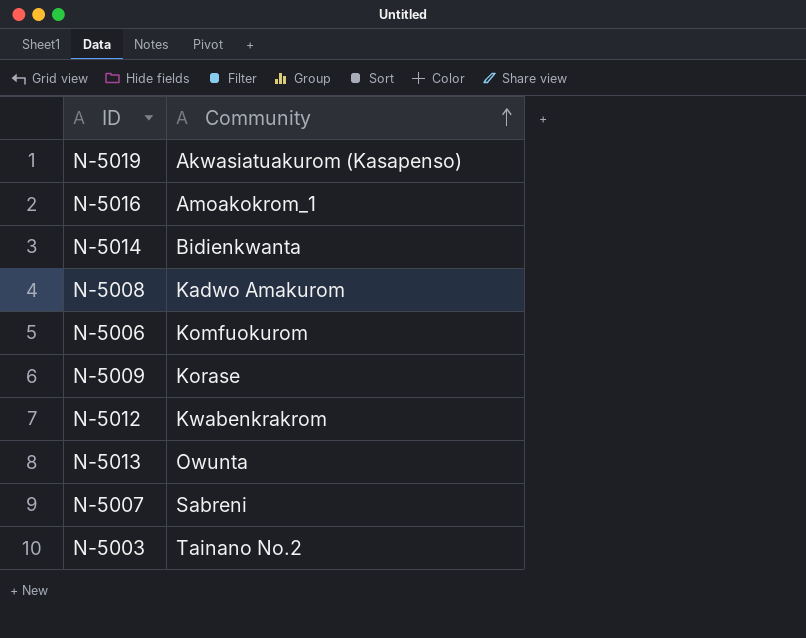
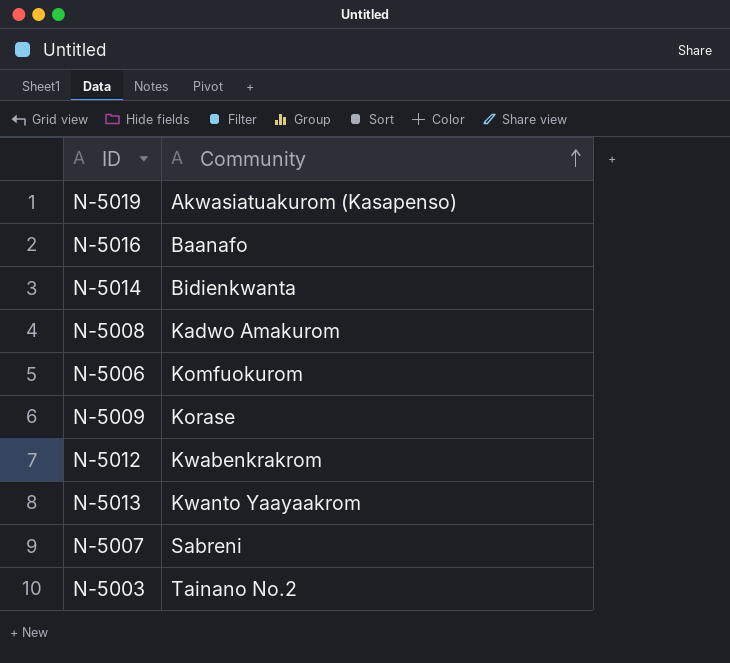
N-5016 | Community: Amoakokrom_1 -> Baanafo
N-5013 | Community: Owunta -> Kwanto Yaayaakrom

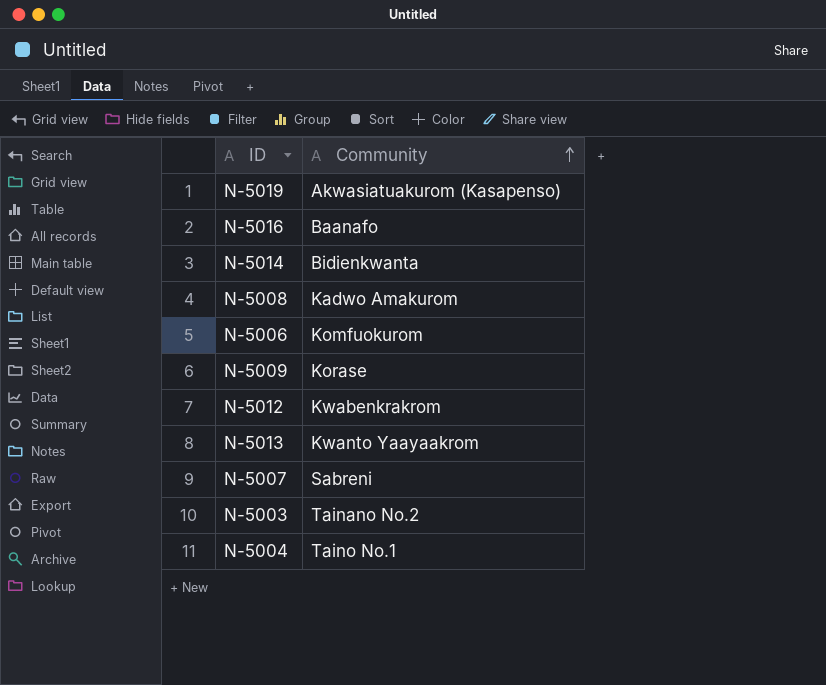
row N-5004: none -> Taino No.1

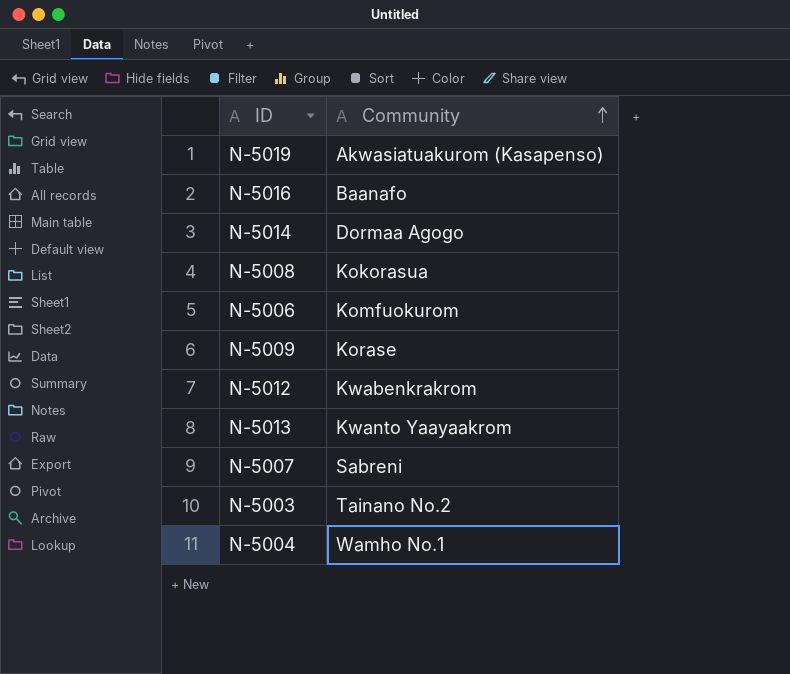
N-5014 | Community: Bidienkwanta -> Dormaa Agogo
N-5008 | Community: Kadwo Amakurom -> Kokorasua
N-5004 | Community: Taino No.1 -> Wamho No.1

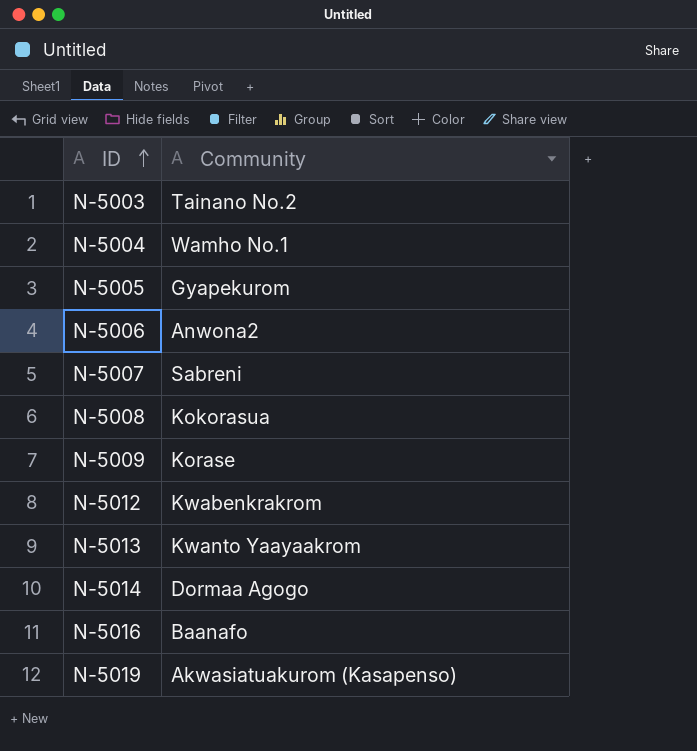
row order: Community ascending -> ID ascending
row N-5005: none -> Gyapekurom
N-5006 | Community: Komfuokurom -> Anwona2

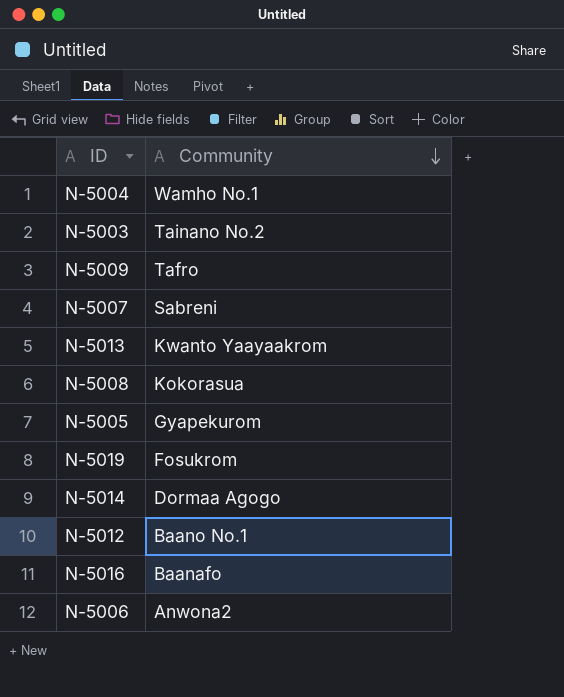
row order: ID ascending -> Community descending
N-5009 | Community: Korase -> Tafro
N-5019 | Community: Akwasiatuakurom (Kasapenso) -> Fosukrom
N-5012 | Community: Kwabenkrakrom -> Baano No.1

